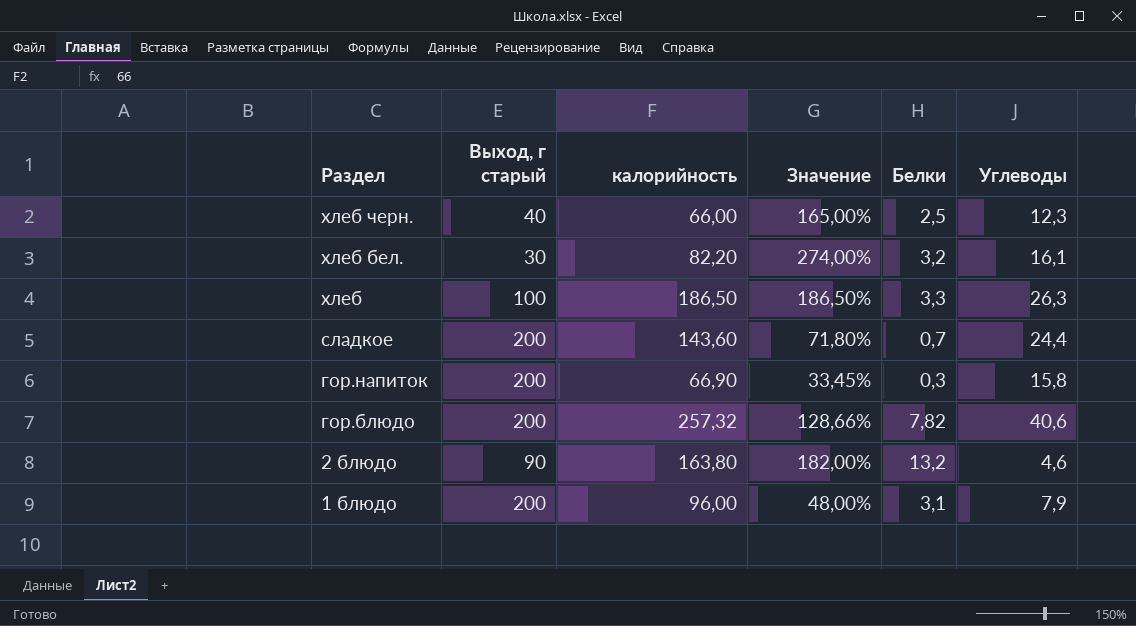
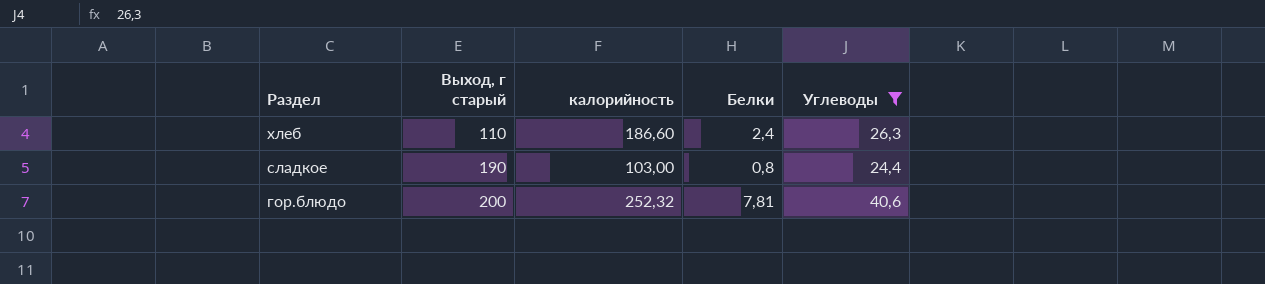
filter: none -> Углеводы >= 24,4
column Значение | formula: [калорийность] / [Выход, г старый] -> none
хлеб | Выход, г старый: 100 -> 110
хлеб | калорийность: 186,50 -> 186,60
хлеб | Белки: 3,3 -> 2,4
сладкое | Выход, г старый: 200 -> 190
сладкое | калорийность: 143,60 -> 103,00
сладкое | Белки: 0,7 -> 0,8
гор.блюдо | калорийность: 257,32 -> 252,32
гор.блюдо | Белки: 7,82 -> 7,81

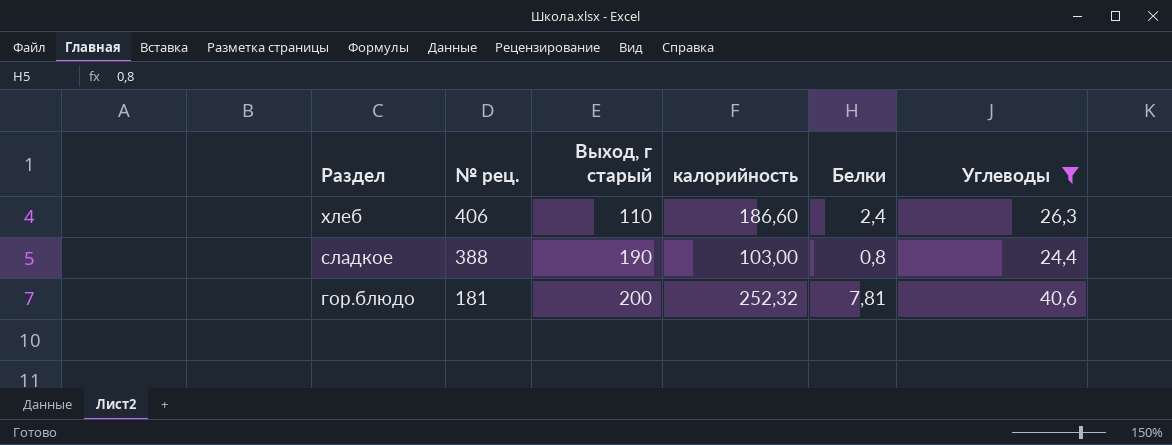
column № рец. | position: none -> 2

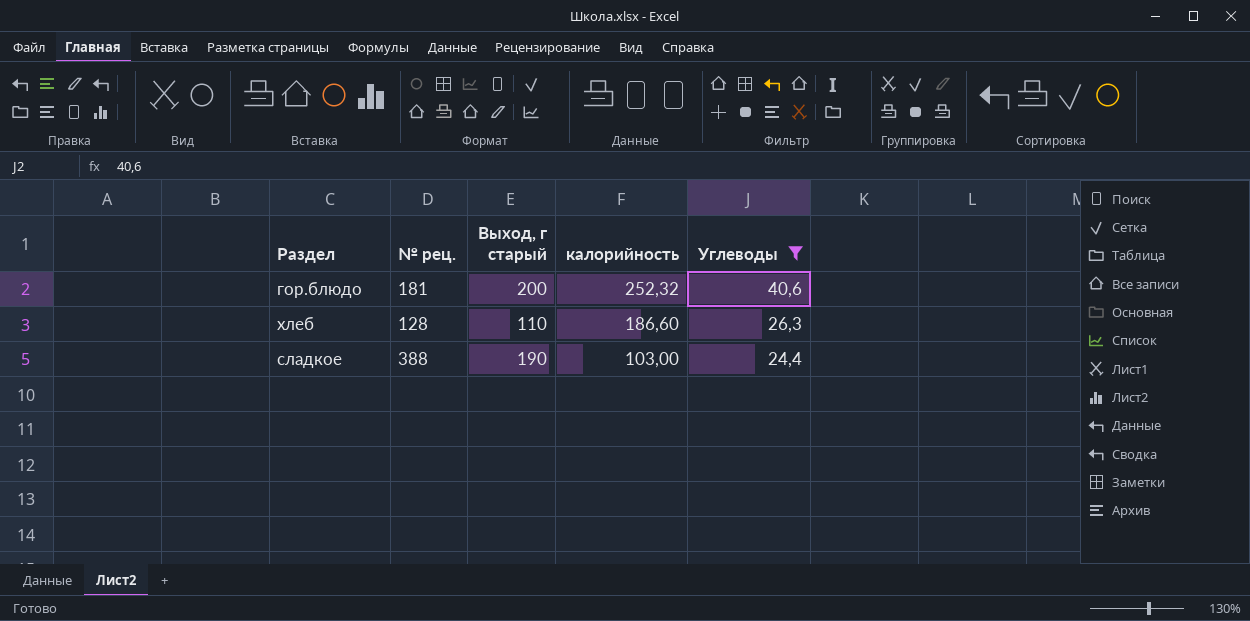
row order: Раздел descending -> калорийность descending
column Белки | position: 5 -> none
хлеб | № рец.: 406 -> 128

